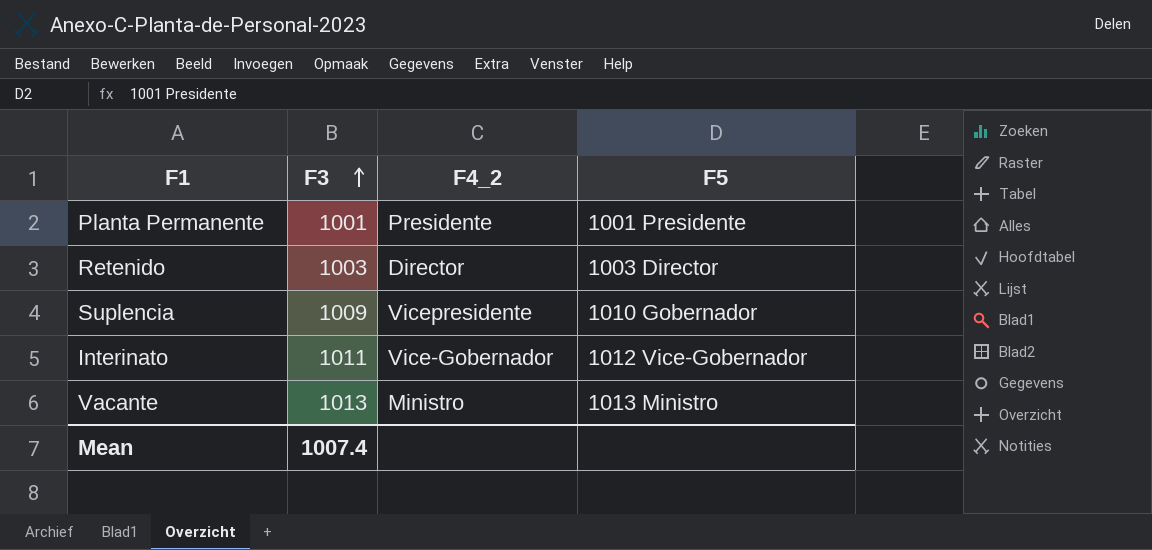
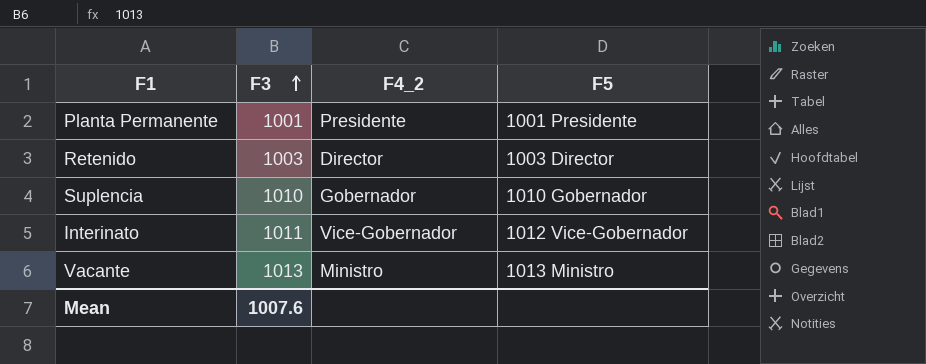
Suplencia | F3: 1009 -> 1010
Suplencia | F4_2: Vicepresidente -> Gobernador
Mean | F3: 1007.4 -> 1007.6

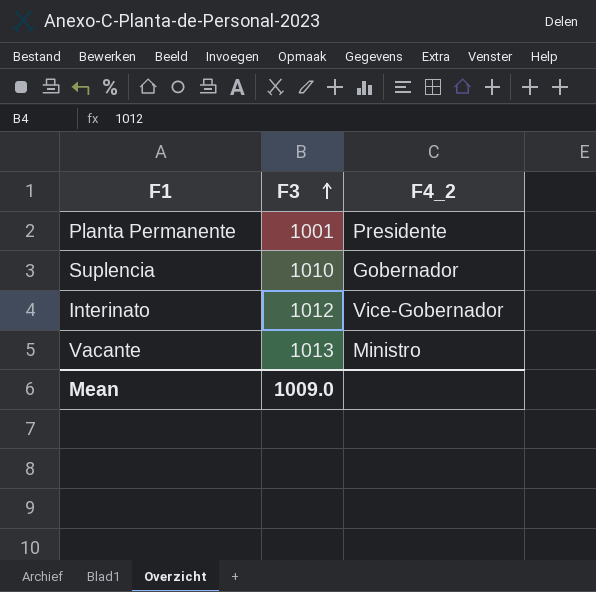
column F5 | position: 4 -> none
row Retenido: 1003 | Director | 1003 Director -> none
Interinato | F3: 1011 -> 1012
Mean | F3: 1007.6 -> 1009.0

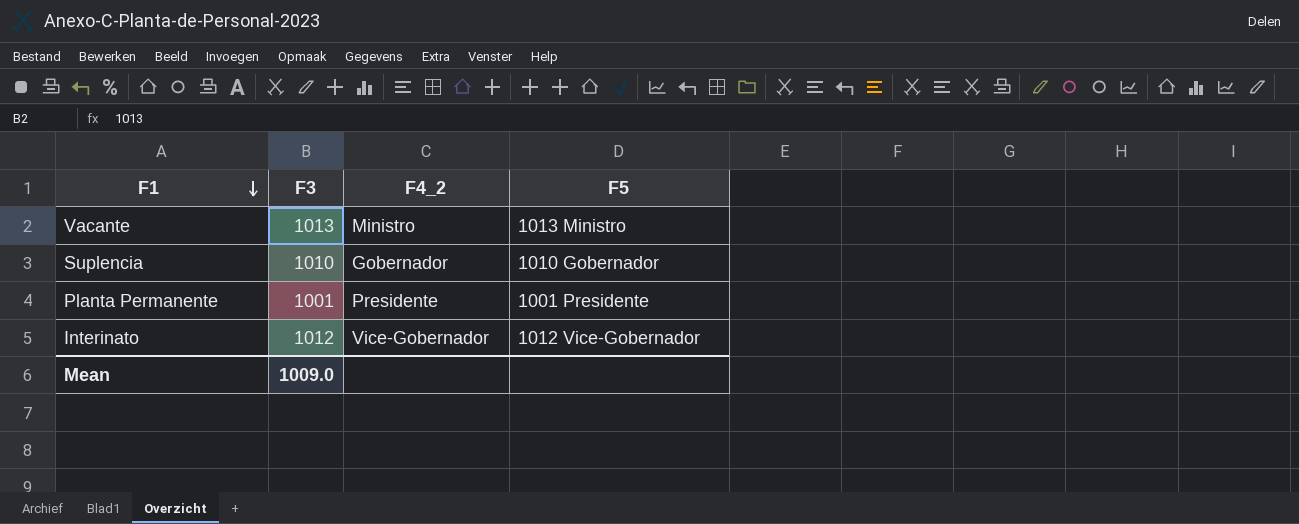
row order: F3 ascending -> F1 descending
column F5 | position: none -> 4

